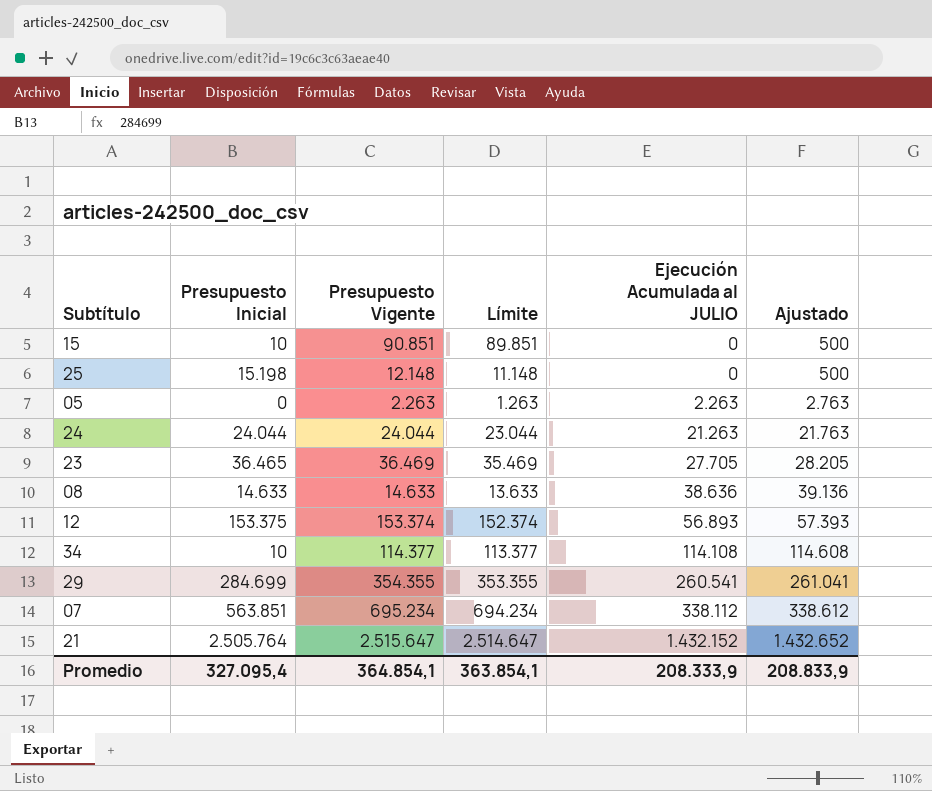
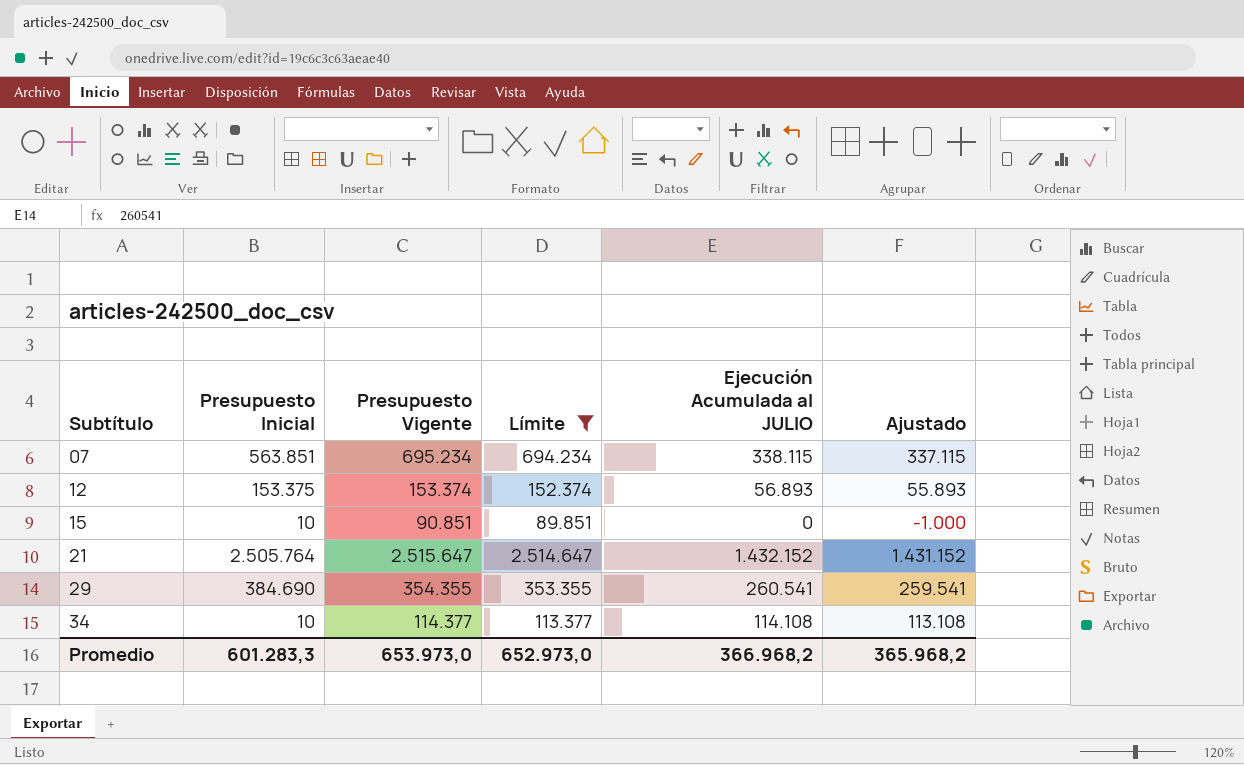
filter: none -> Límite >= 89.851
row order: Ejecución Acumulada al JULIO ascending -> Subtítulo ascending
column Ajustado | formula: [Ejecución Acumulada al JULIO] + 500 -> [Ejecución Acumulada al JULIO] - 1000
07 | Ejecución Acumulada al JULIO: 338.112 -> 338.115
29 | Presupuesto Inicial: 284.699 -> 384.690
Promedio | Presupuesto Inicial: 327.095,4 -> 601.283,3
Promedio | Presupuesto Vigente: 364.854,1 -> 653.973,0
Promedio | Límite: 363.854,1 -> 652.973,0
Promedio | Ejecución Acumulada al JULIO: 208.333,9 -> 366.968,2
Promedio | Ajustado: 208.833,9 -> 365.968,2

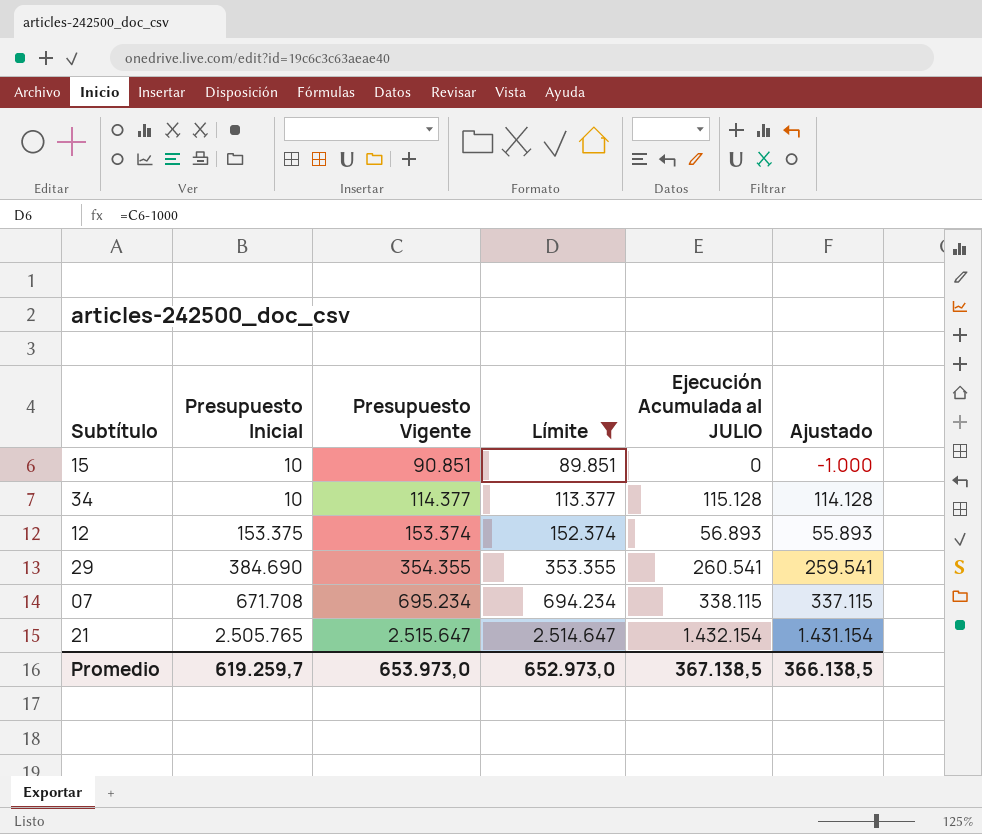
row order: Subtítulo ascending -> Presupuesto Inicial ascending
34 | Ejecución Acumulada al JULIO: 114.108 -> 115.128
34 | Ajustado: 113.108 -> 114.128
07 | Presupuesto Inicial: 563.851 -> 671.708
21 | Presupuesto Inicial: 2.505.764 -> 2.505.765
21 | Ejecución Acumulada al JULIO: 1.432.152 -> 1.432.154
21 | Ajustado: 1.431.152 -> 1.431.154
Promedio | Presupuesto Inicial: 601.283,3 -> 619.259,7
Promedio | Ejecución Acumulada al JULIO: 366.968,2 -> 367.138,5
Promedio | Ajustado: 365.968,2 -> 366.138,5

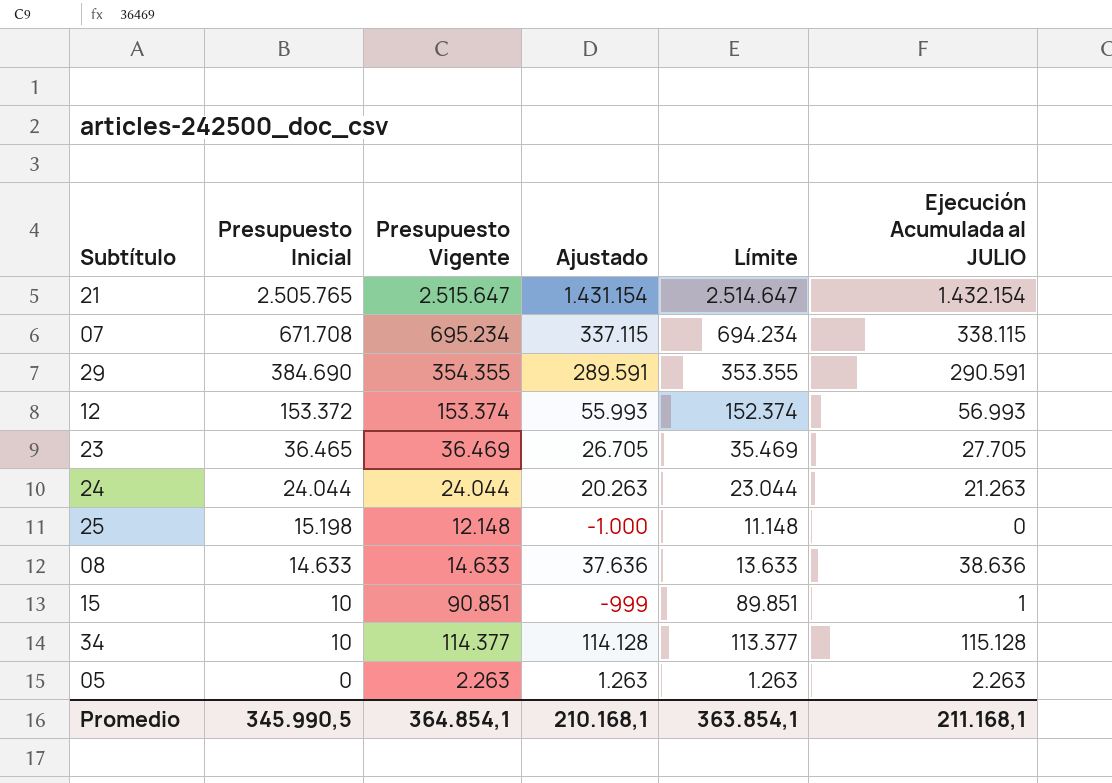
filter: Límite >= 89.851 -> none
row order: Presupuesto Inicial ascending -> Presupuesto Inicial descending
column Ajustado | position: 6 -> 4
29 | Ajustado: 259.541 -> 289.591
29 | Ejecución Acumulada al JULIO: 260.541 -> 290.591
12 | Presupuesto Inicial: 153.375 -> 153.372
12 | Ajustado: 55.893 -> 55.993
12 | Ejecución Acumulada al JULIO: 56.893 -> 56.993
15 | Ajustado: -1.000 -> -999
15 | Ejecución Acumulada al JULIO: 0 -> 1
Promedio | Presupuesto Inicial: 619.259,7 -> 345.990,5
Promedio | Presupuesto Vigente: 653.973,0 -> 364.854,1
Promedio | Ajustado: 366.138,5 -> 210.168,1
Promedio | Límite: 652.973,0 -> 363.854,1
Promedio | Ejecución Acumulada al JULIO: 367.138,5 -> 211.168,1

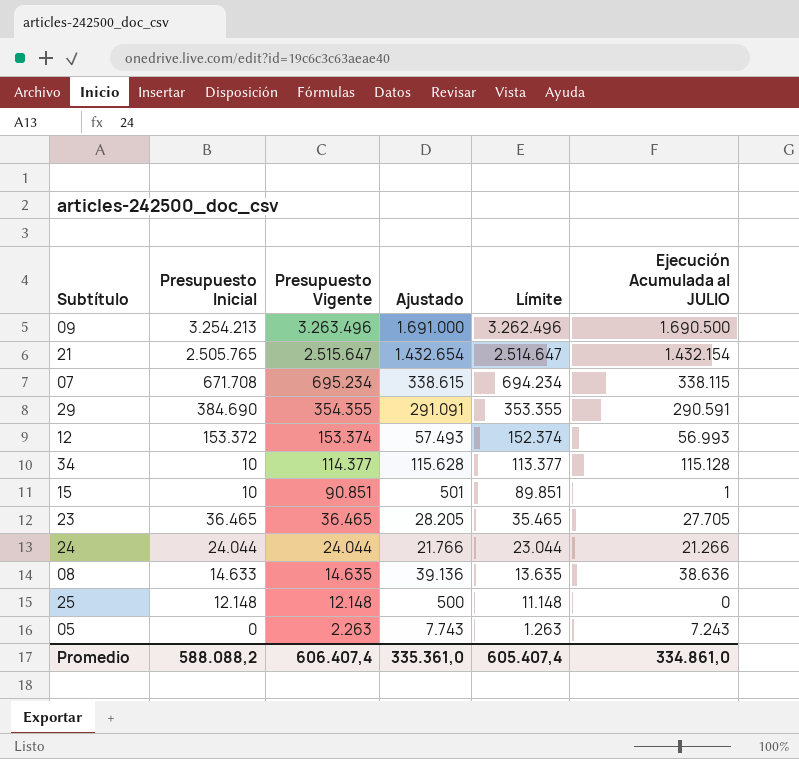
row order: Presupuesto Inicial descending -> Presupuesto Vigente descending
column Ajustado | formula: [Ejecución Acumulada al JULIO] - 1000 -> [Ejecución Acumulada al JULIO] + 500
row 09: none -> 3.254.213 | 3.263.496 | 1.691.000 | 3.262.496 | 1.690.500
23 | Presupuesto Vigente: 36.469 -> 36.465
23 | Límite: 35.469 -> 35.465
24 | Ejecución Acumulada al JULIO: 21.263 -> 21.266
08 | Presupuesto Vigente: 14.633 -> 14.635
08 | Límite: 13.633 -> 13.635
25 | Presupuesto Inicial: 15.198 -> 12.148
05 | Ejecución Acumulada al JULIO: 2.263 -> 7.243
Promedio | Presupuesto Inicial: 345.990,5 -> 588.088,2
Promedio | Presupuesto Vigente: 364.854,1 -> 606.407,4
Promedio | Ajustado: 210.168,1 -> 335.361,0
Promedio | Límite: 363.854,1 -> 605.407,4
Promedio | Ejecución Acumulada al JULIO: 211.168,1 -> 334.861,0

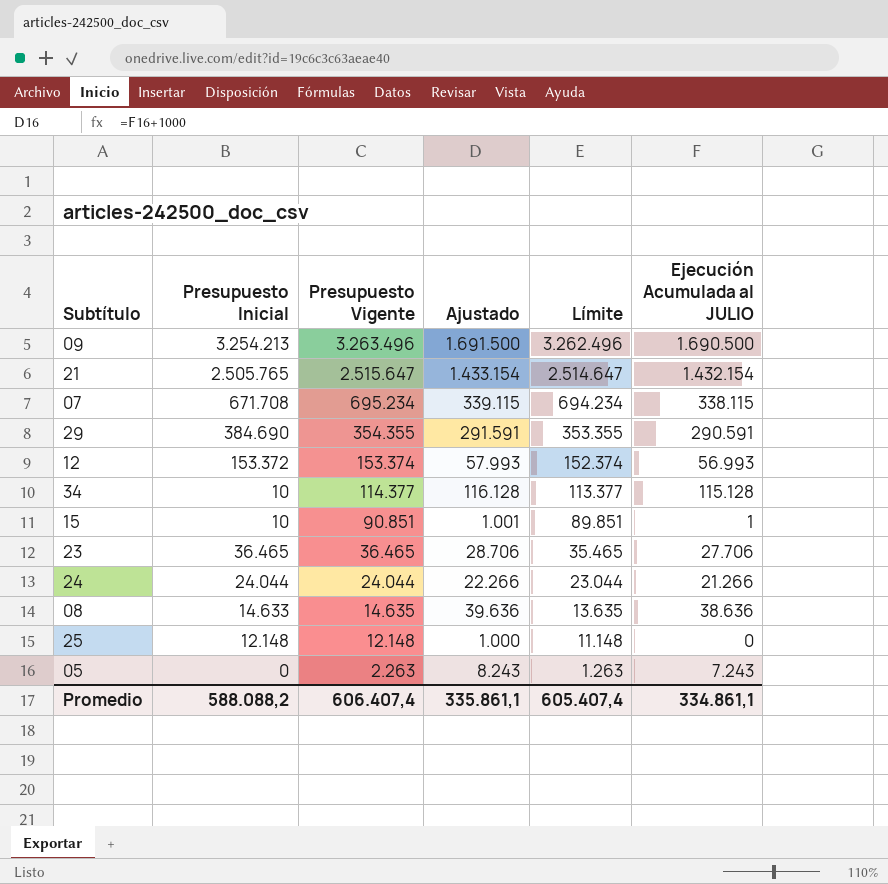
column Ajustado | formula: [Ejecución Acumulada al JULIO] + 500 -> [Ejecución Acumulada al JULIO] + 1000
23 | Ejecución Acumulada al JULIO: 27.705 -> 27.706
Promedio | Ajustado: 335.361,0 -> 335.861,1
Promedio | Ejecución Acumulada al JULIO: 334.861,0 -> 334.861,1

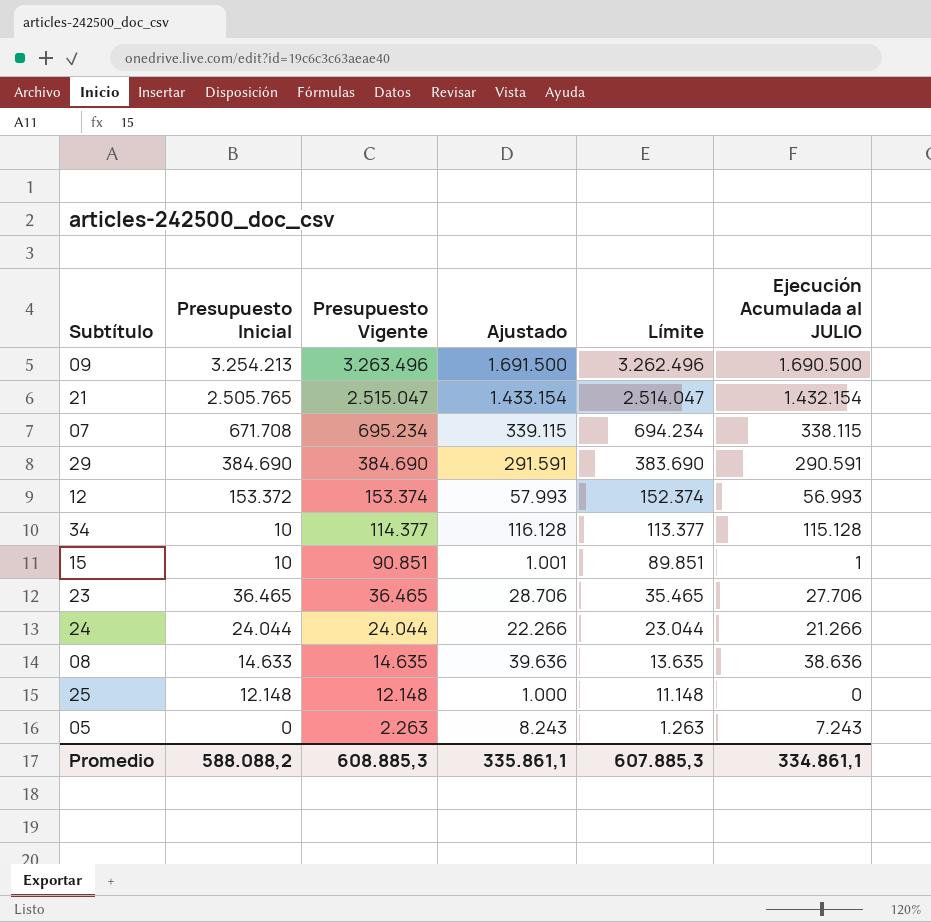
21 | Presupuesto Vigente: 2.515.647 -> 2.515.047
21 | Límite: 2.514.647 -> 2.514.047
29 | Presupuesto Vigente: 354.355 -> 384.690
29 | Límite: 353.355 -> 383.690
Promedio | Presupuesto Vigente: 606.407,4 -> 608.885,3
Promedio | Límite: 605.407,4 -> 607.885,3

